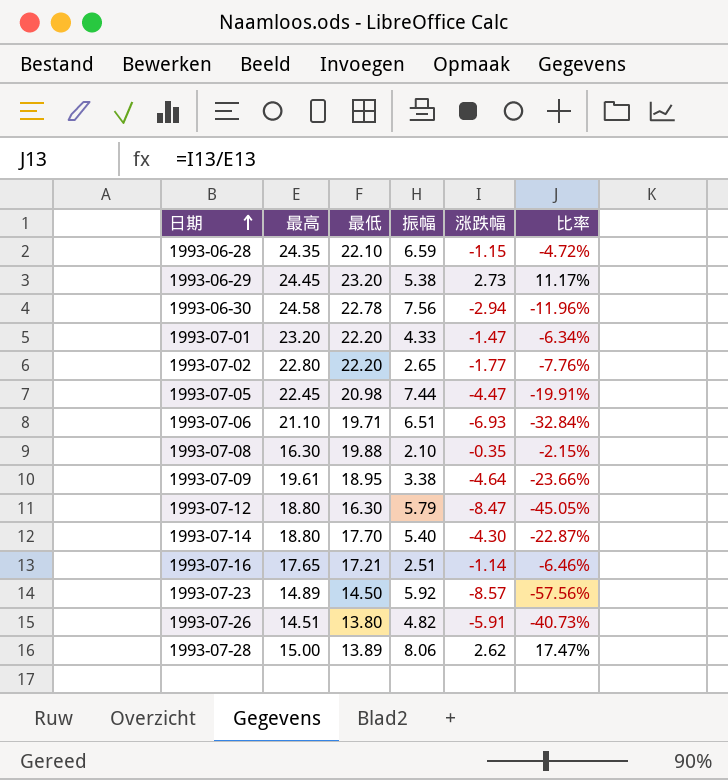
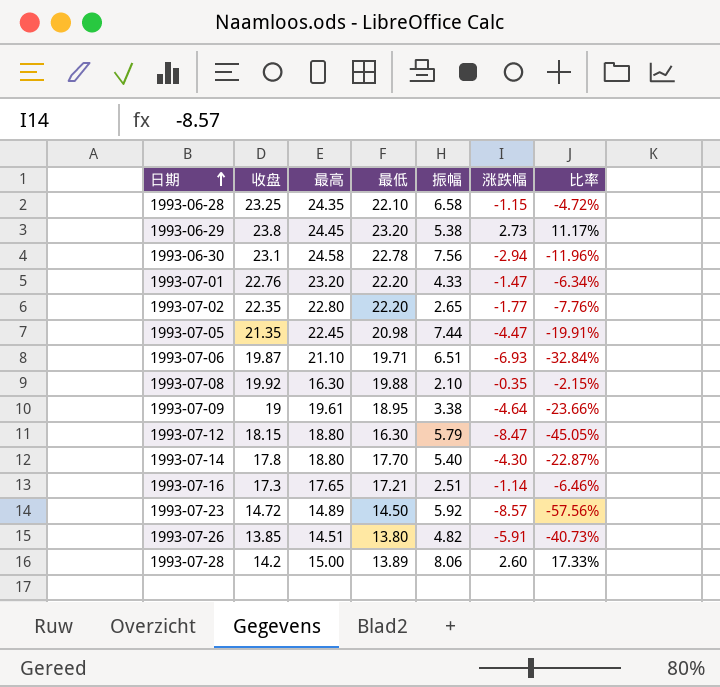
column 收盘 | position: none -> 2
1993-06-28 | 振幅: 6.59 -> 6.58
1993-07-28 | 涨跌幅: 2.62 -> 2.60
1993-07-28 | 比率: 17.47% -> 17.33%

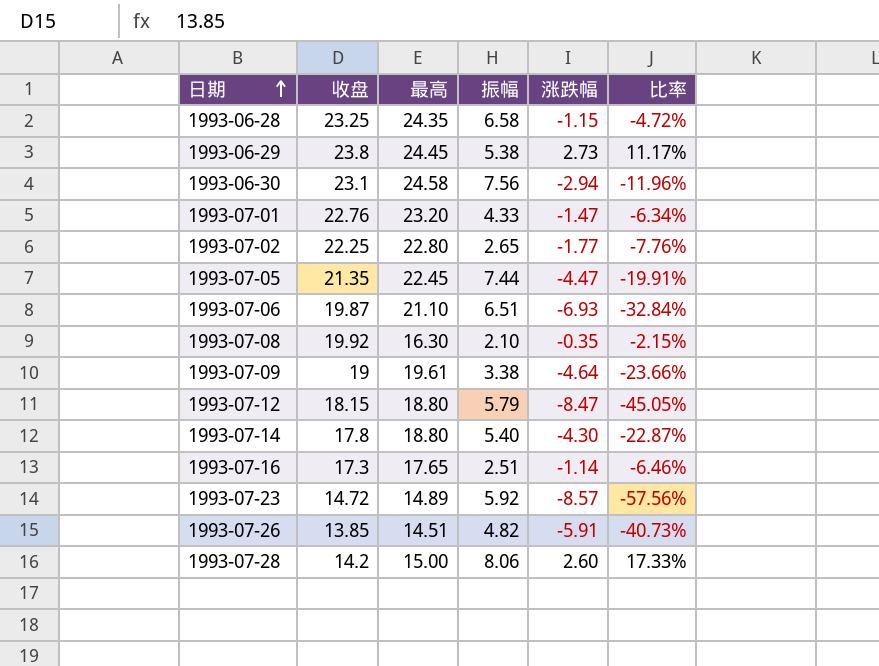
column 最低 | position: 4 -> none
1993-07-02 | 收盘: 22.35 -> 22.25

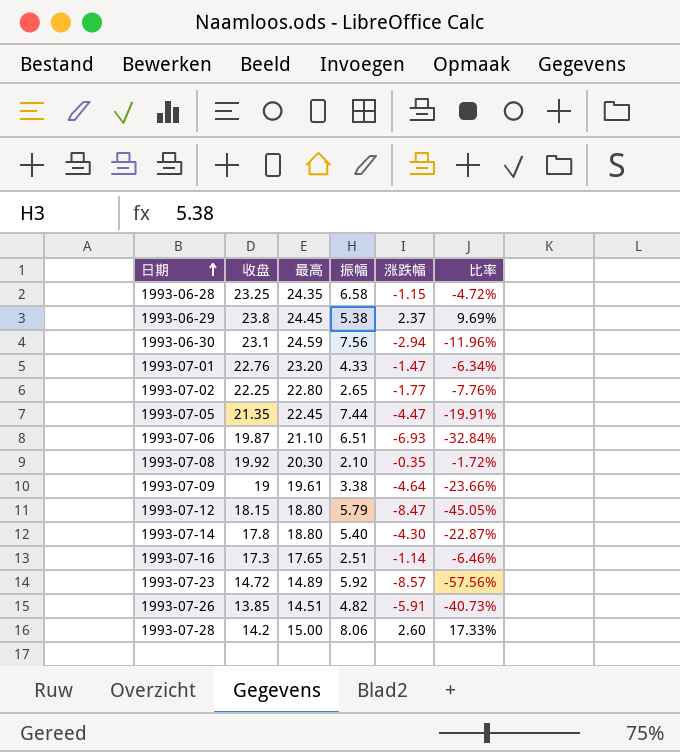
1993-06-29 | 涨跌幅: 2.73 -> 2.37
1993-06-29 | 比率: 11.17% -> 9.69%
1993-06-30 | 最高: 24.58 -> 24.59
1993-07-08 | 最高: 16.30 -> 20.30
1993-07-08 | 比率: -2.15% -> -1.72%

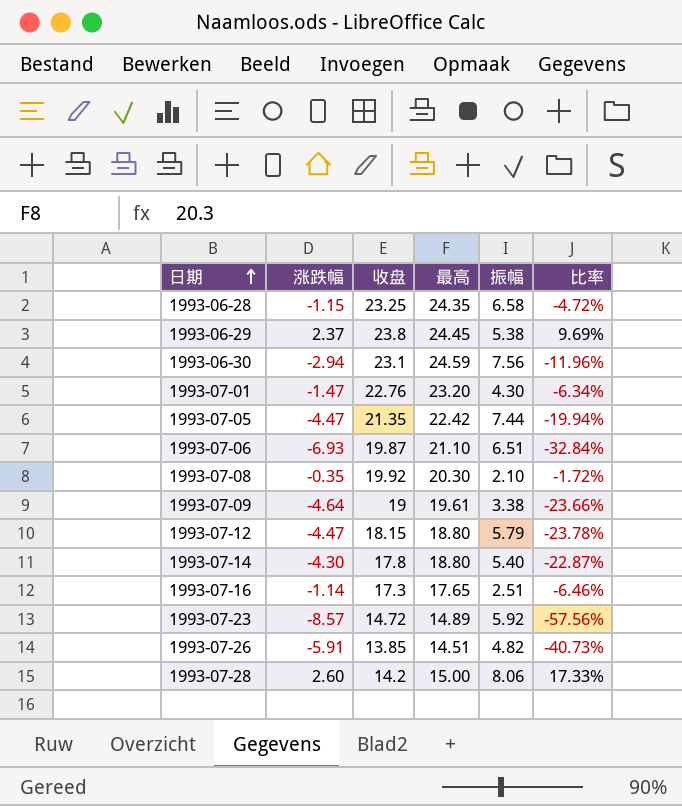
column 涨跌幅 | position: 5 -> 2
row 1993-07-02: 22.25 | 22.80 | 2.65 | -1.77 | -7.76% -> none
1993-07-01 | 振幅: 4.33 -> 4.30
1993-07-05 | 最高: 22.45 -> 22.42
1993-07-05 | 比率: -19.91% -> -19.94%
1993-07-12 | 涨跌幅: -8.47 -> -4.47
1993-07-12 | 比率: -45.05% -> -23.78%

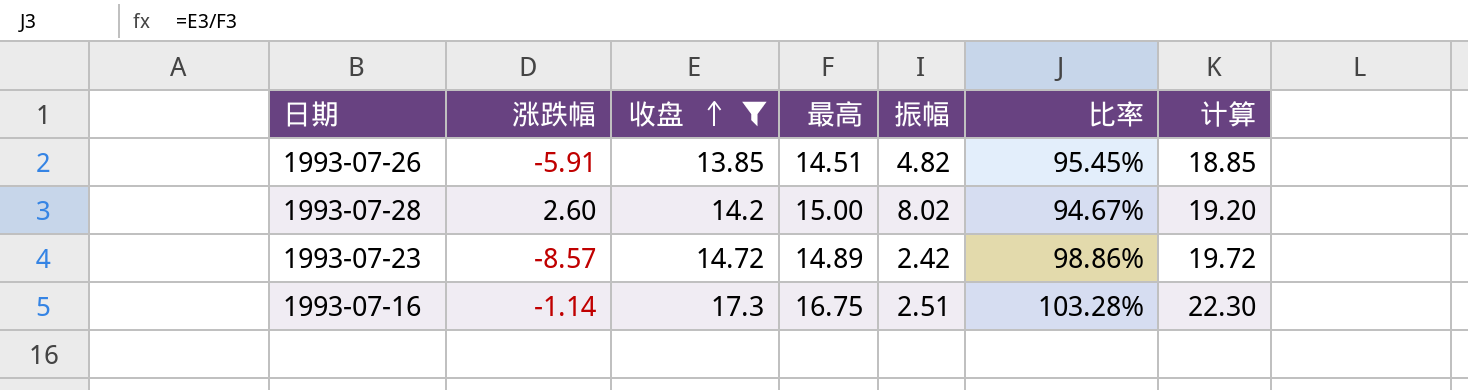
filter: none -> 收盘 <= 17.3
row order: 日期 ascending -> 收盘 ascending
column 比率 | formula: [涨跌幅] / [最高] -> [收盘] / [最高]
column 计算 | formula: none -> [收盘] + 5
1993-07-28 | 振幅: 8.06 -> 8.02
1993-07-23 | 振幅: 5.92 -> 2.42
1993-07-16 | 最高: 17.65 -> 16.75

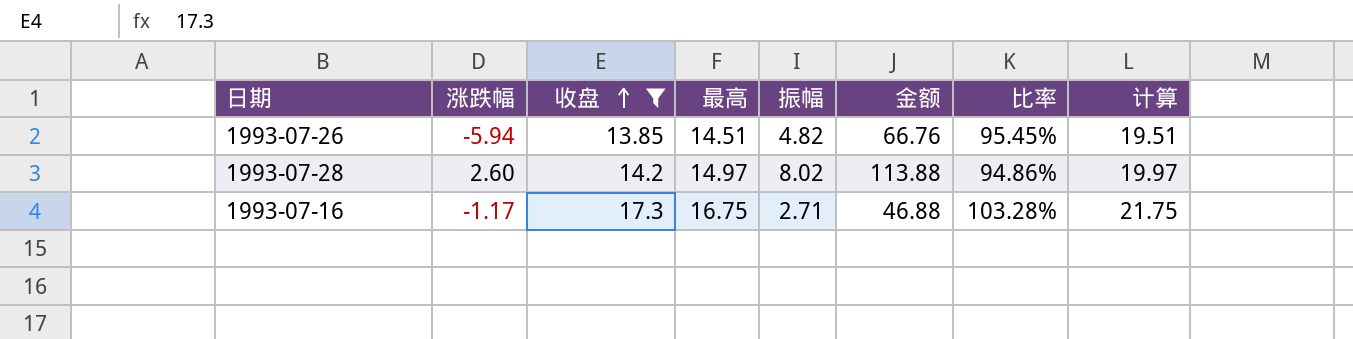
column 金额 | formula: none -> [收盘] * [振幅]
column 计算 | formula: [收盘] + 5 -> [最高] + 5
row 1993-07-23: -8.57 | 14.72 | 14.89 | 2.42 | 98.86% | 19.72 -> none
1993-07-26 | 涨跌幅: -5.91 -> -5.94
1993-07-28 | 最高: 15.00 -> 14.97
1993-07-28 | 比率: 94.67% -> 94.86%
1993-07-16 | 涨跌幅: -1.14 -> -1.17
1993-07-16 | 振幅: 2.51 -> 2.71

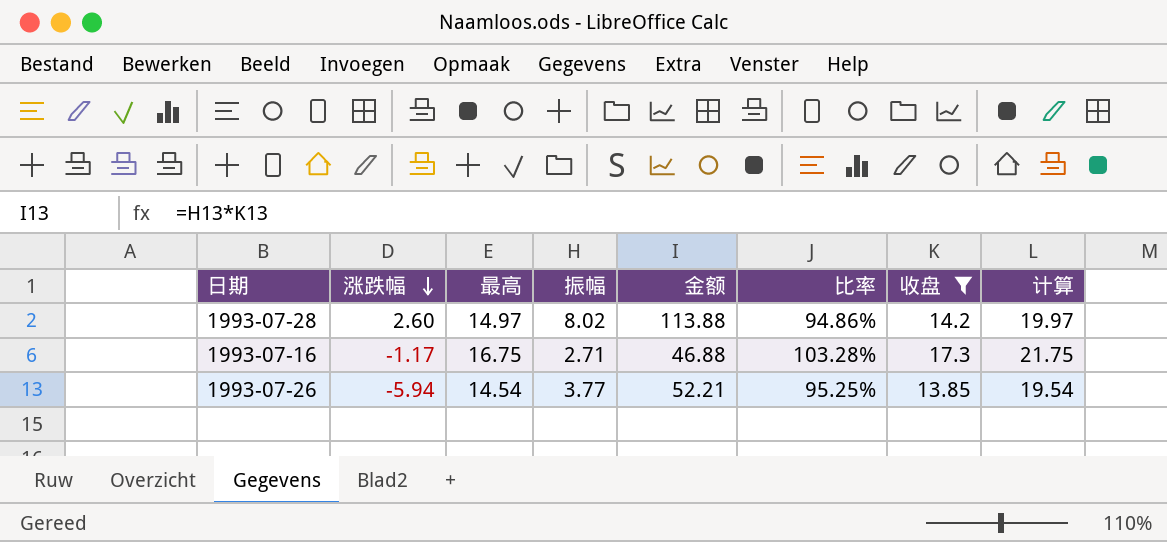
row order: 收盘 ascending -> 涨跌幅 descending
column 收盘 | position: 3 -> 7
1993-07-26 | 最高: 14.51 -> 14.54
1993-07-26 | 振幅: 4.82 -> 3.77
1993-07-26 | 金额: 66.76 -> 52.21
1993-07-26 | 比率: 95.45% -> 95.25%
1993-07-26 | 计算: 19.51 -> 19.54

